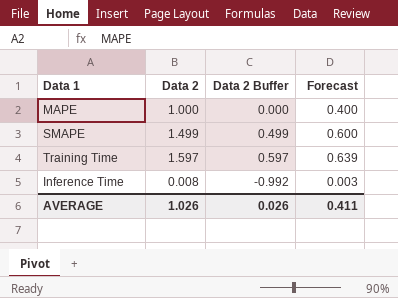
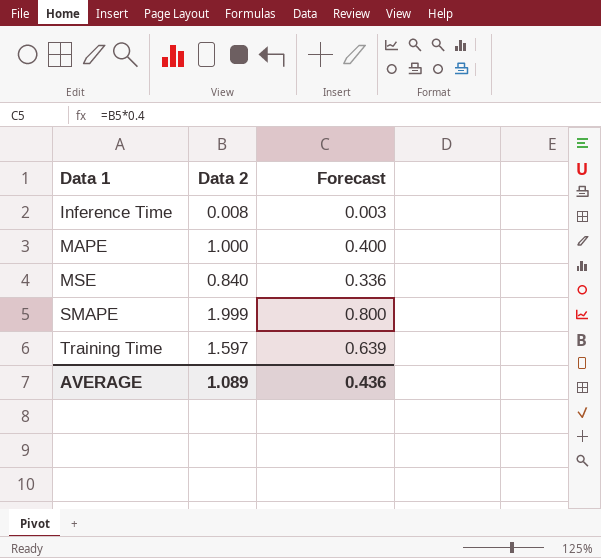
row order: none -> Data 1 ascending
column Data 2 Buffer | formula: [Data 2] - 1 -> none
row MSE: none -> 0.840 | 0.336
SMAPE | Data 2: 1.499 -> 1.999
SMAPE | Forecast: 0.600 -> 0.800
AVERAGE | Data 2: 1.026 -> 1.089
AVERAGE | Forecast: 0.411 -> 0.436

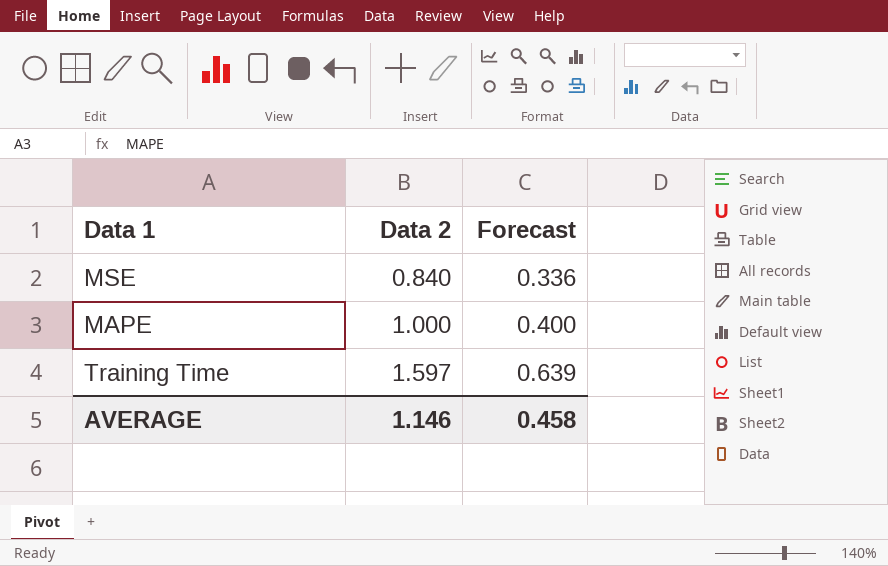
row order: Data 1 ascending -> Data 2 ascending
row Inference Time: 0.008 | 0.003 -> none
row SMAPE: 1.999 | 0.800 -> none
AVERAGE | Data 2: 1.089 -> 1.146
AVERAGE | Forecast: 0.436 -> 0.458

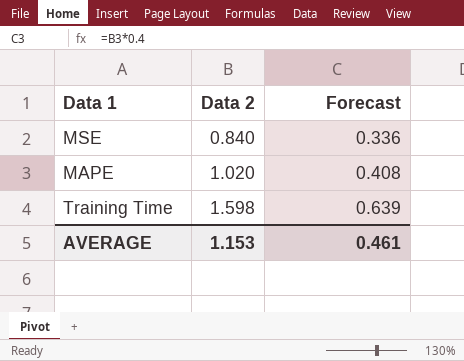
MAPE | Data 2: 1.000 -> 1.020
MAPE | Forecast: 0.400 -> 0.408
Training Time | Data 2: 1.597 -> 1.598
AVERAGE | Data 2: 1.146 -> 1.153
AVERAGE | Forecast: 0.458 -> 0.461

